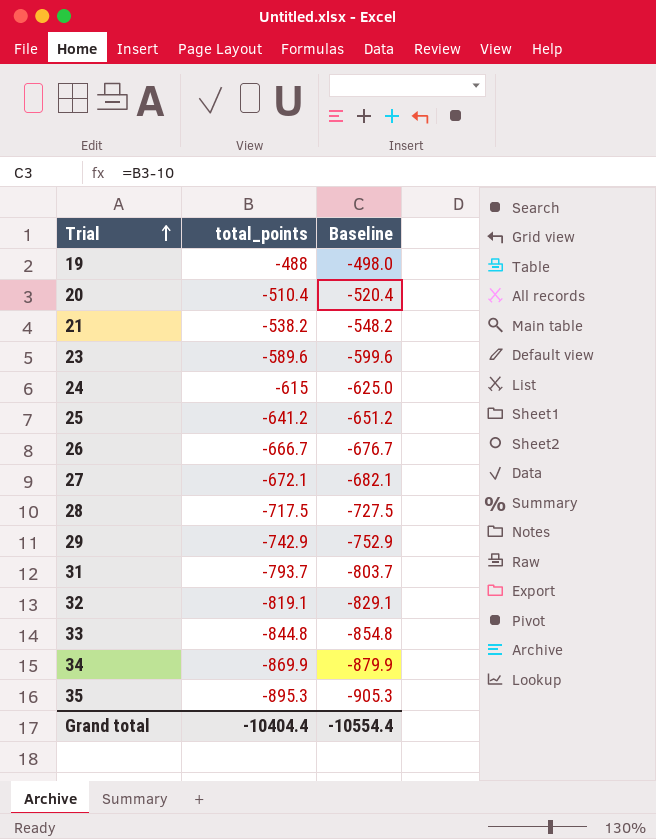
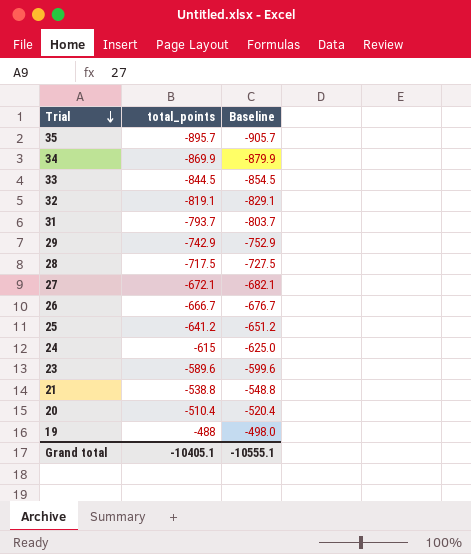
row order: Trial ascending -> Trial descending
35 | total_points: -895.3 -> -895.7
35 | Baseline: -905.3 -> -905.7
33 | total_points: -844.8 -> -844.5
33 | Baseline: -854.8 -> -854.5
21 | total_points: -538.2 -> -538.8
21 | Baseline: -548.2 -> -548.8
Grand total | total_points: -10404.4 -> -10405.1
Grand total | Baseline: -10554.4 -> -10555.1

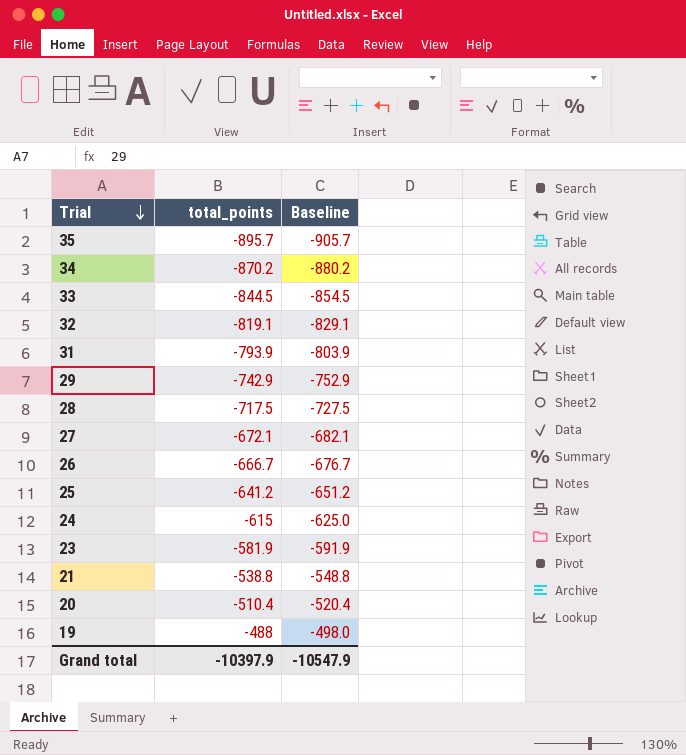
34 | total_points: -869.9 -> -870.2
34 | Baseline: -879.9 -> -880.2
31 | total_points: -793.7 -> -793.9
31 | Baseline: -803.7 -> -803.9
23 | total_points: -589.6 -> -581.9
23 | Baseline: -599.6 -> -591.9
Grand total | total_points: -10405.1 -> -10397.9
Grand total | Baseline: -10555.1 -> -10547.9

